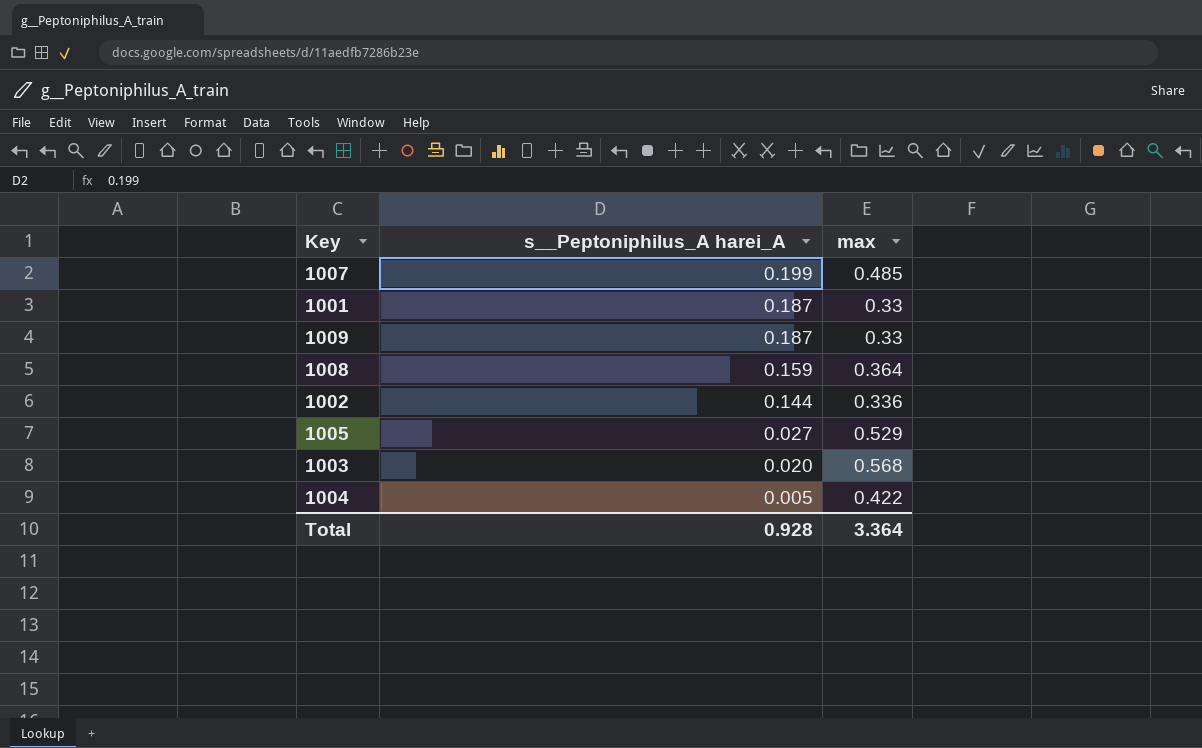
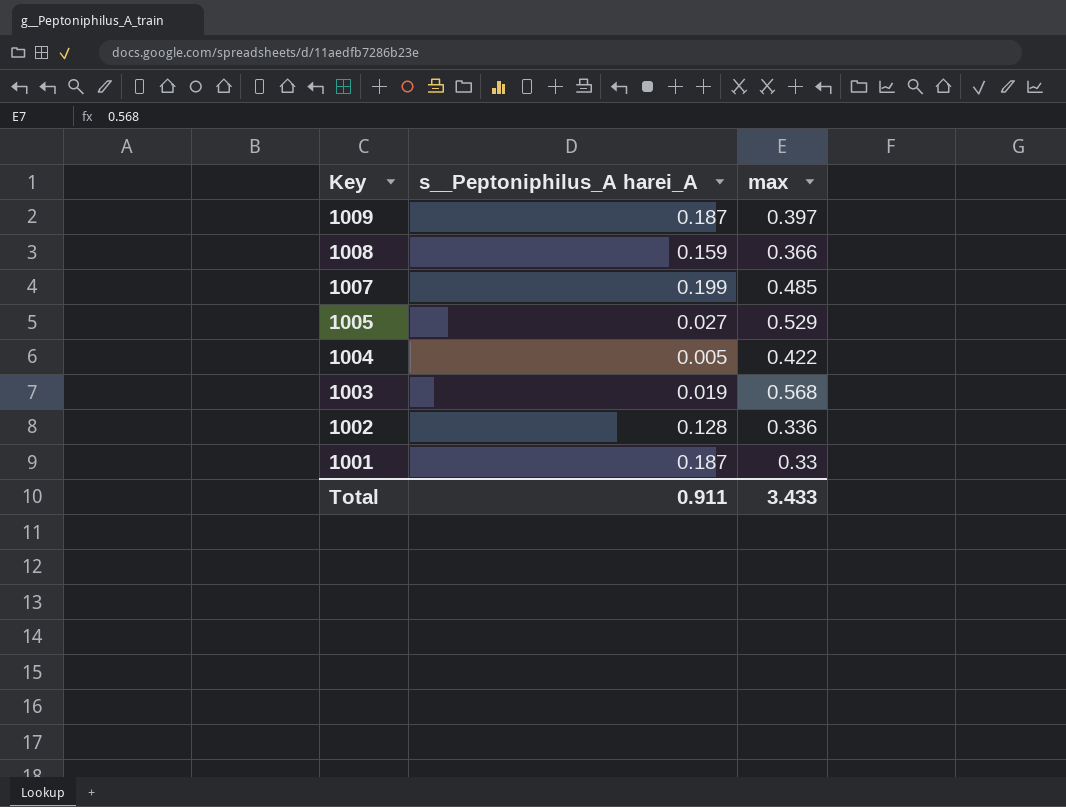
row order: s__Peptoniphilus_A harei_A descending -> Key descending
1009 | max: 0.33 -> 0.397
1008 | max: 0.364 -> 0.366
1003 | s__Peptoniphilus_A harei_A: 0.020 -> 0.019
1002 | s__Peptoniphilus_A harei_A: 0.144 -> 0.128
Total | s__Peptoniphilus_A harei_A: 0.928 -> 0.911
Total | max: 3.364 -> 3.433

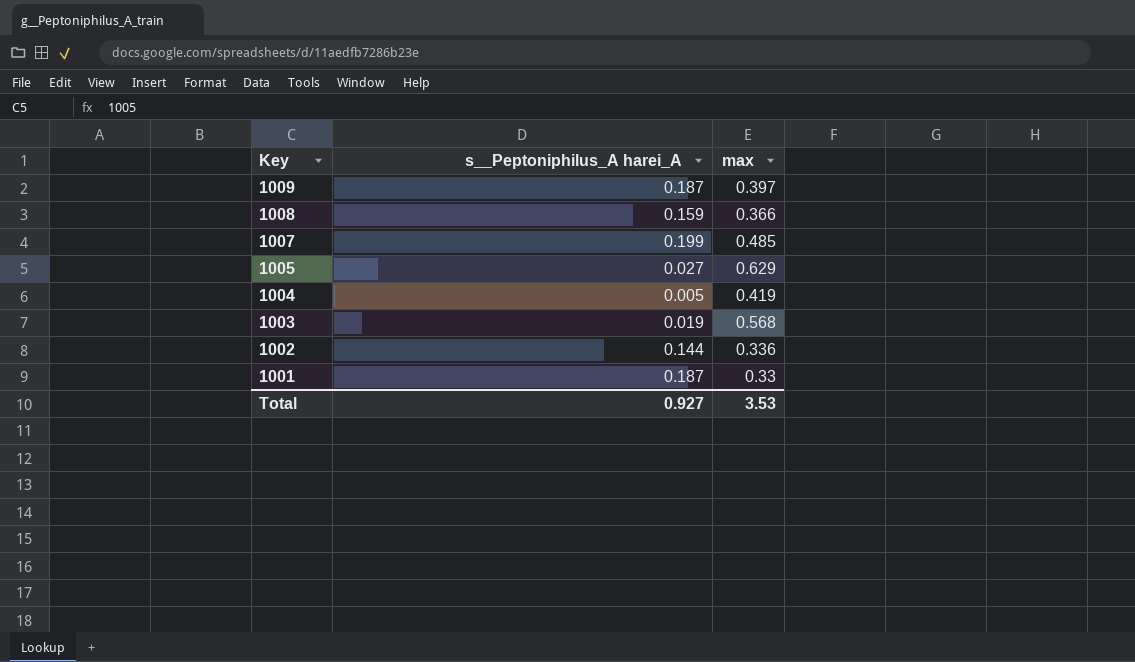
1005 | max: 0.529 -> 0.629
1004 | max: 0.422 -> 0.419
1002 | s__Peptoniphilus_A harei_A: 0.128 -> 0.144
Total | s__Peptoniphilus_A harei_A: 0.911 -> 0.927
Total | max: 3.433 -> 3.53

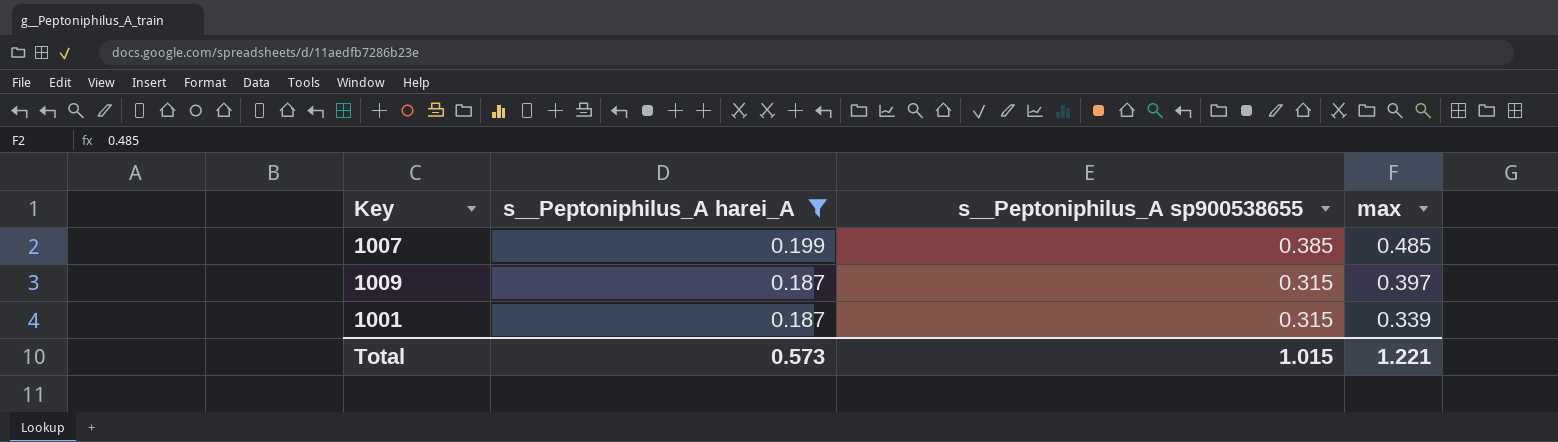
filter: none -> s__Peptoniphilus_A harei_A >= 0.187
row order: Key descending -> s__Peptoniphilus_A harei_A descending
column s__Peptoniphilus_A sp900538655 | position: none -> 3
1001 | max: 0.33 -> 0.339
Total | s__Peptoniphilus_A harei_A: 0.927 -> 0.573
Total | max: 3.53 -> 1.221

